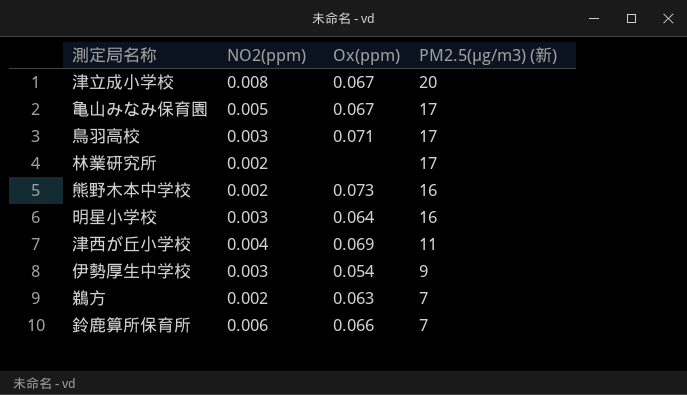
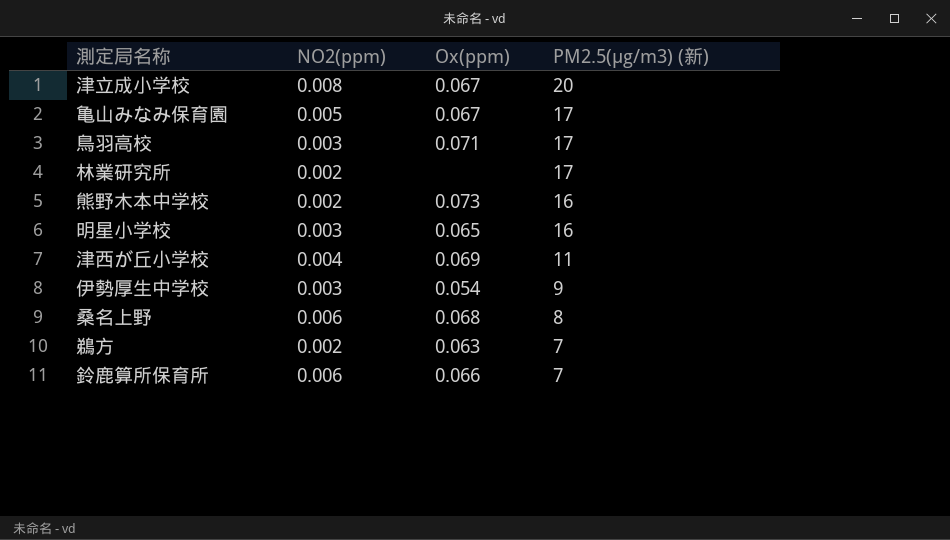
明星小学校 | Ox(ppm): 0.064 -> 0.065
row 桑名上野: none -> 0.006 | 0.068 | 8

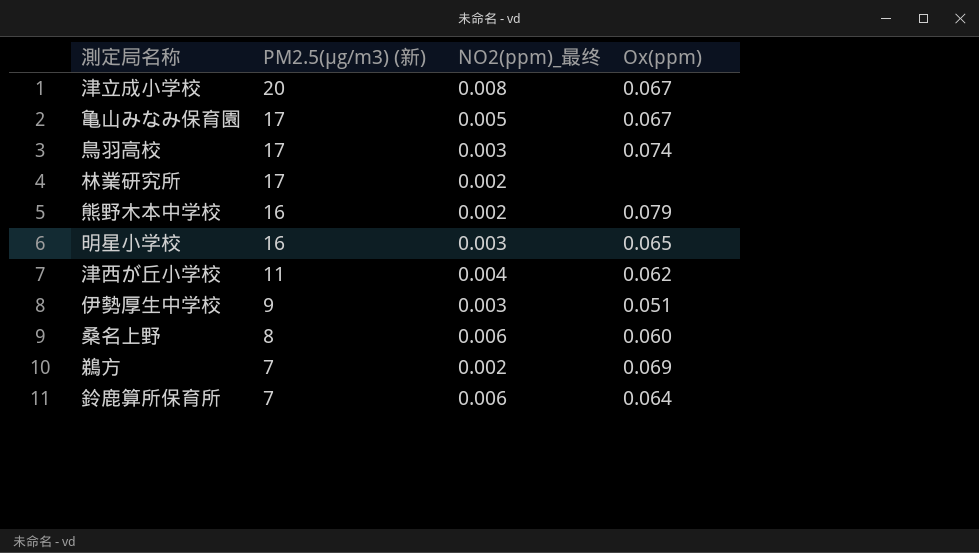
column PM2.5(μg/m3) (新) | position: 4 -> 2
column name: NO2(ppm) -> NO2(ppm)_最终
鳥羽高校 | Ox(ppm): 0.071 -> 0.074
熊野木本中学校 | Ox(ppm): 0.073 -> 0.079
津西が丘小学校 | Ox(ppm): 0.069 -> 0.062
伊勢厚生中学校 | Ox(ppm): 0.054 -> 0.051
桑名上野 | Ox(ppm): 0.068 -> 0.060
鵜方 | Ox(ppm): 0.063 -> 0.069
鈴鹿算所保育所 | Ox(ppm): 0.066 -> 0.064

